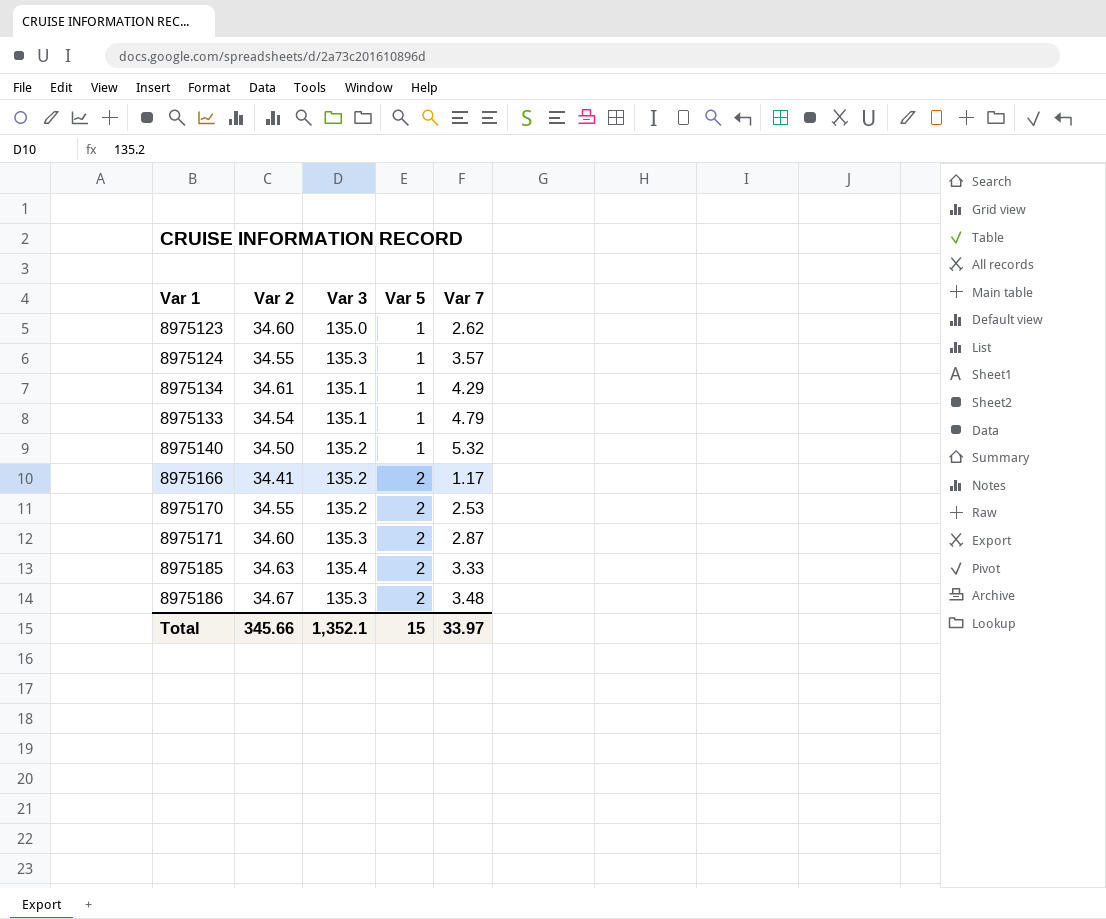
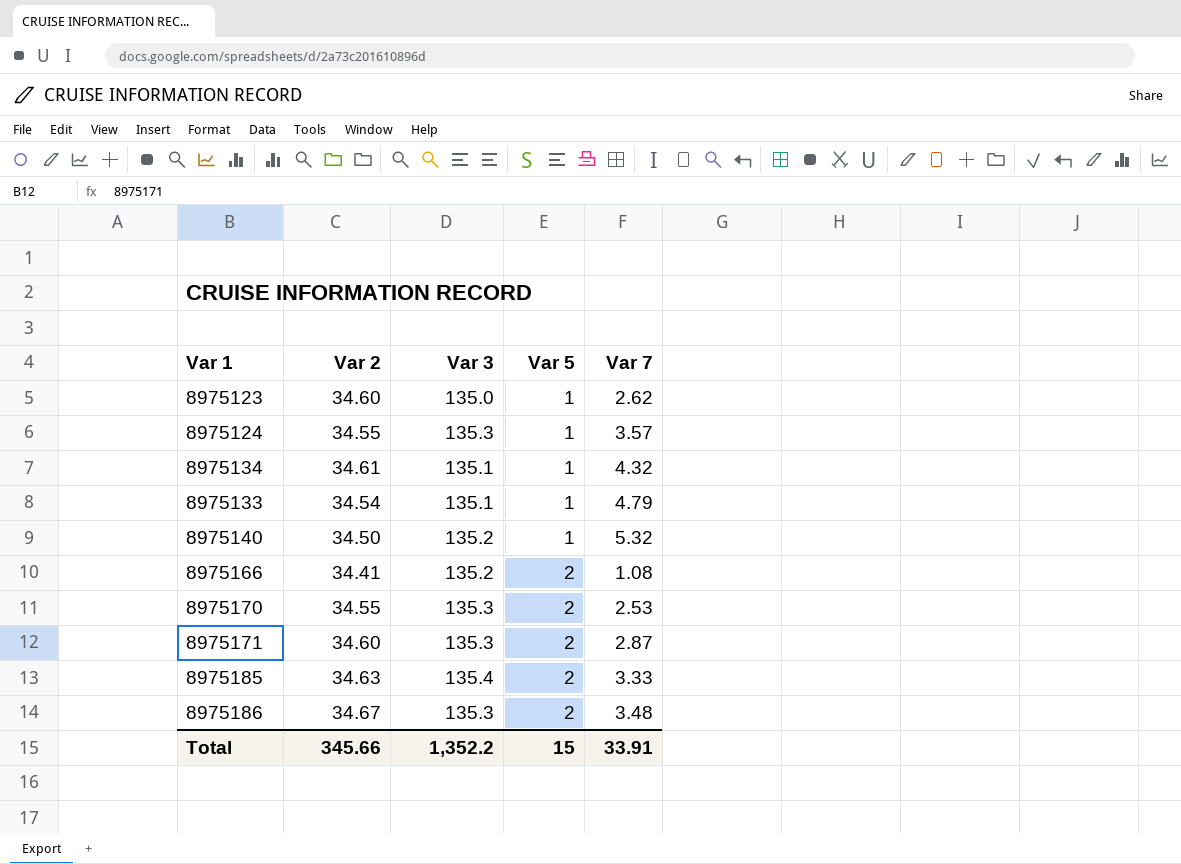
8975134 | Var 7: 4.29 -> 4.32
8975166 | Var 7: 1.17 -> 1.08
8975170 | Var 3: 135.2 -> 135.3
Total | Var 3: 1,352.1 -> 1,352.2
Total | Var 7: 33.97 -> 33.91

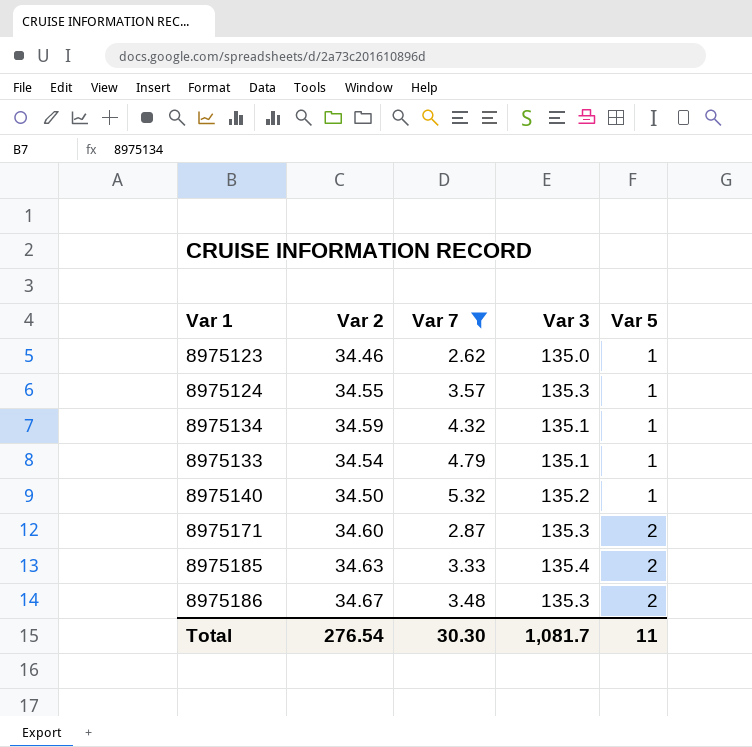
filter: none -> Var 7 >= 2.62
column Var 7 | position: 5 -> 3
8975123 | Var 2: 34.60 -> 34.46
8975134 | Var 2: 34.61 -> 34.59
Total | Var 2: 345.66 -> 276.54
Total | Var 7: 33.91 -> 30.30
Total | Var 3: 1,352.2 -> 1,081.7
Total | Var 5: 15 -> 11

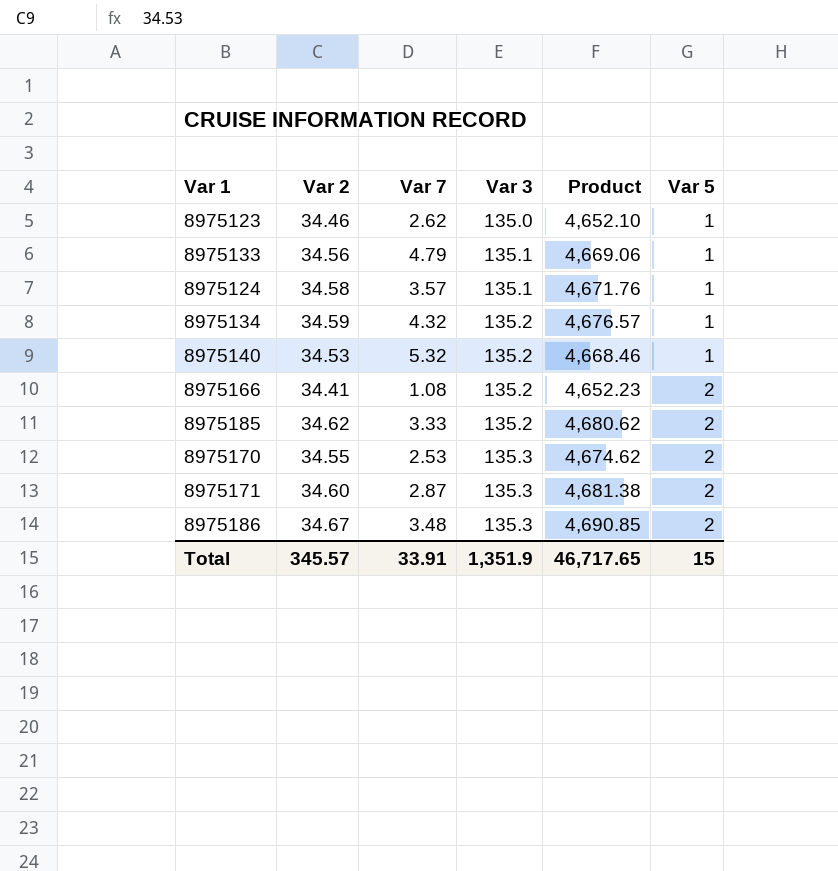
filter: Var 7 >= 2.62 -> none
row order: Var 5 ascending -> Var 3 ascending
column Product | formula: none -> [Var 2] * [Var 3]
8975133 | Var 2: 34.54 -> 34.56
8975124 | Var 2: 34.55 -> 34.58
8975124 | Var 3: 135.3 -> 135.1
8975134 | Var 3: 135.1 -> 135.2
8975140 | Var 2: 34.50 -> 34.53
8975185 | Var 2: 34.63 -> 34.62
8975185 | Var 3: 135.4 -> 135.2
Total | Var 2: 276.54 -> 345.57
Total | Var 7: 30.30 -> 33.91
Total | Var 3: 1,081.7 -> 1,351.9
Total | Var 5: 11 -> 15

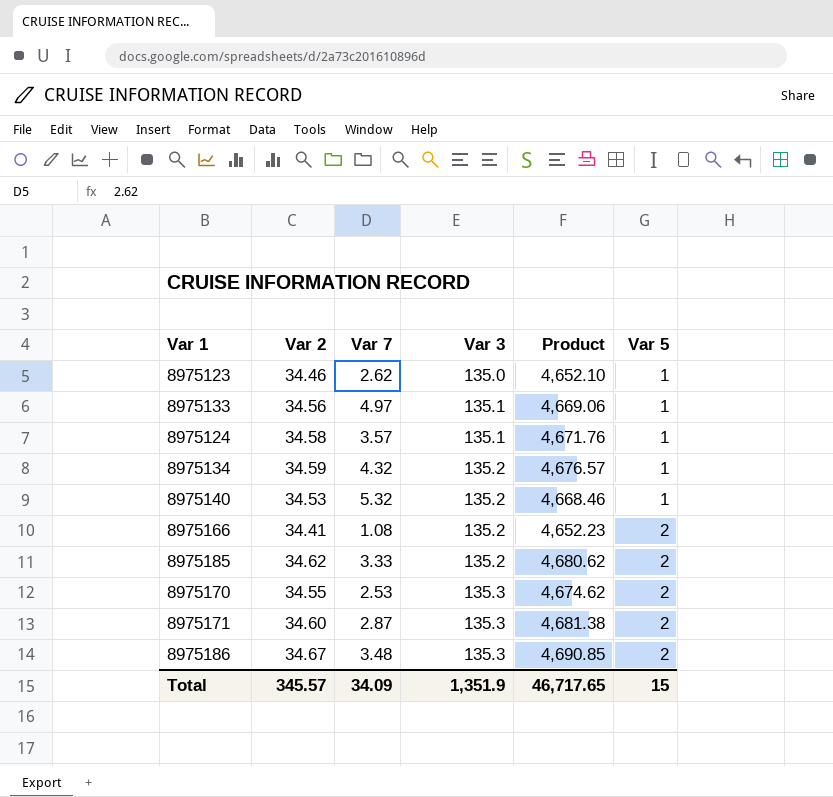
8975133 | Var 7: 4.79 -> 4.97
Total | Var 7: 33.91 -> 34.09

